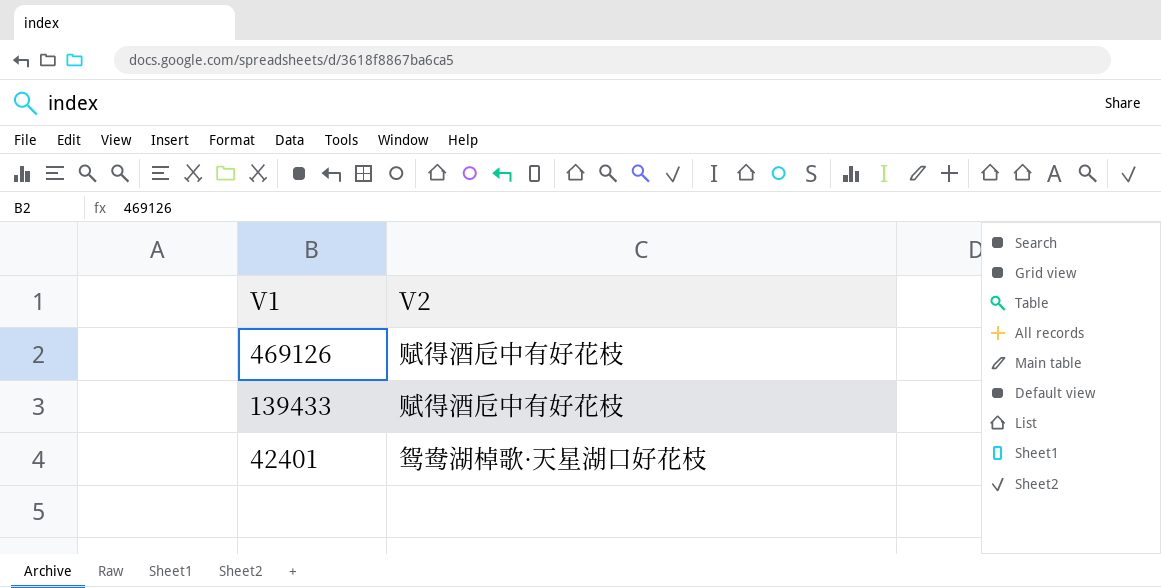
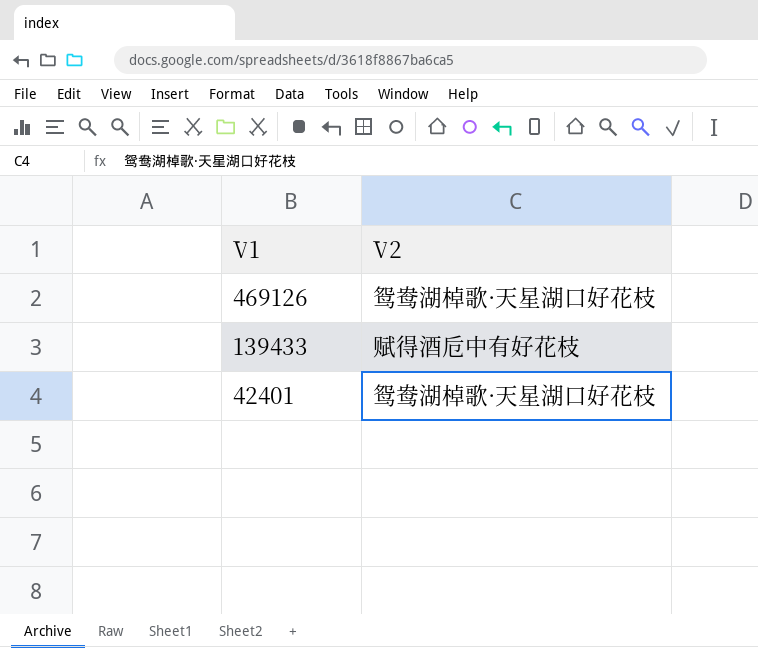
469126 | V2: 赋得酒卮中有好花枝 -> 鸳鸯湖棹歌·天星湖口好花枝

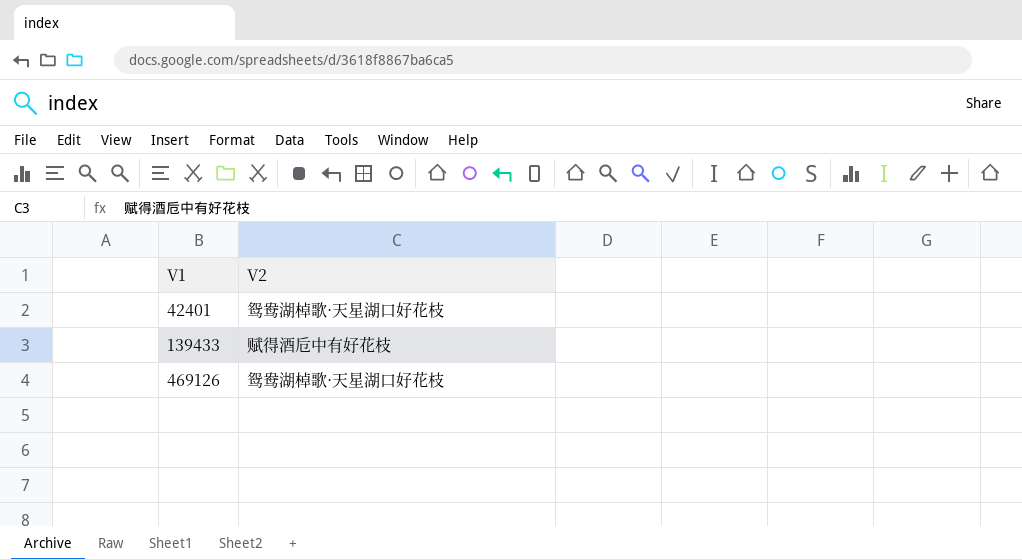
row order: V1 descending -> V1 ascending

